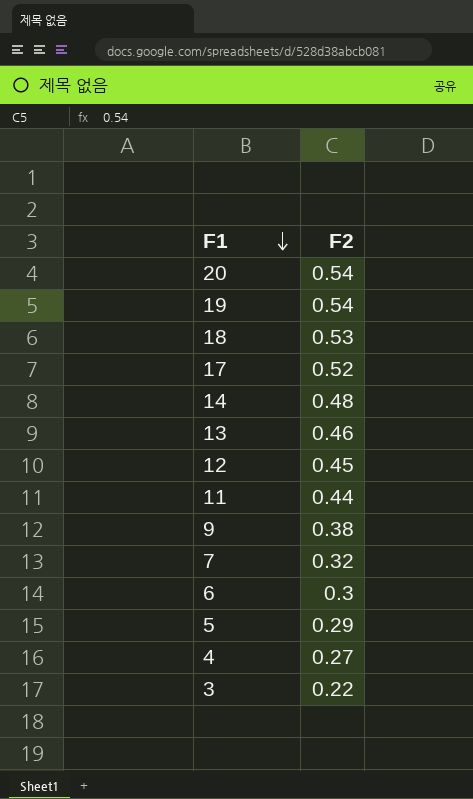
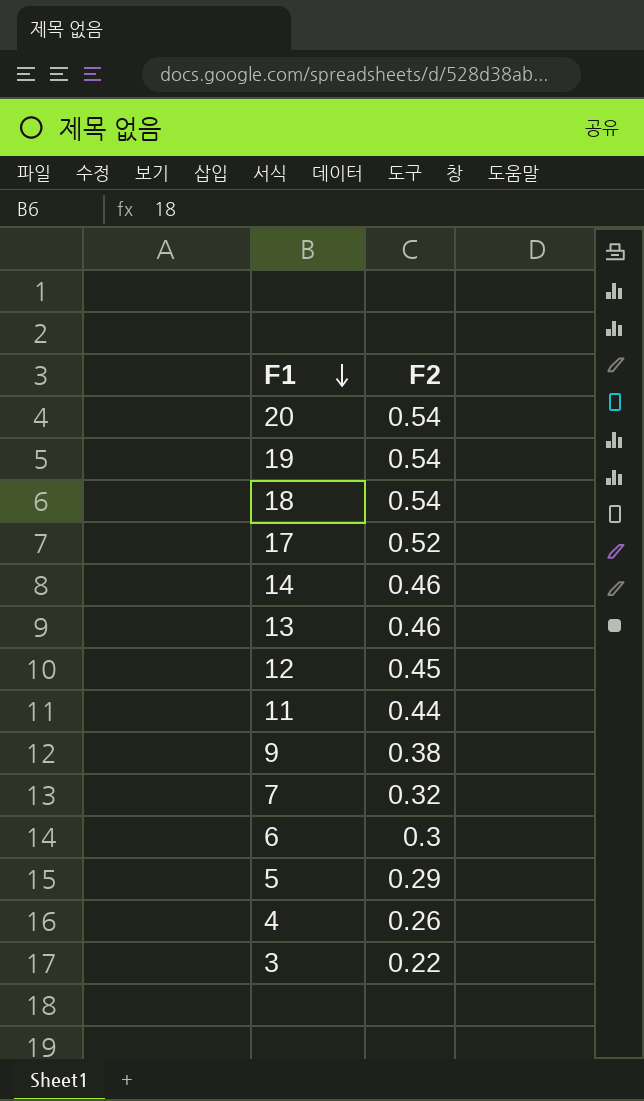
18 | F2: 0.53 -> 0.54
14 | F2: 0.48 -> 0.46
4 | F2: 0.27 -> 0.26

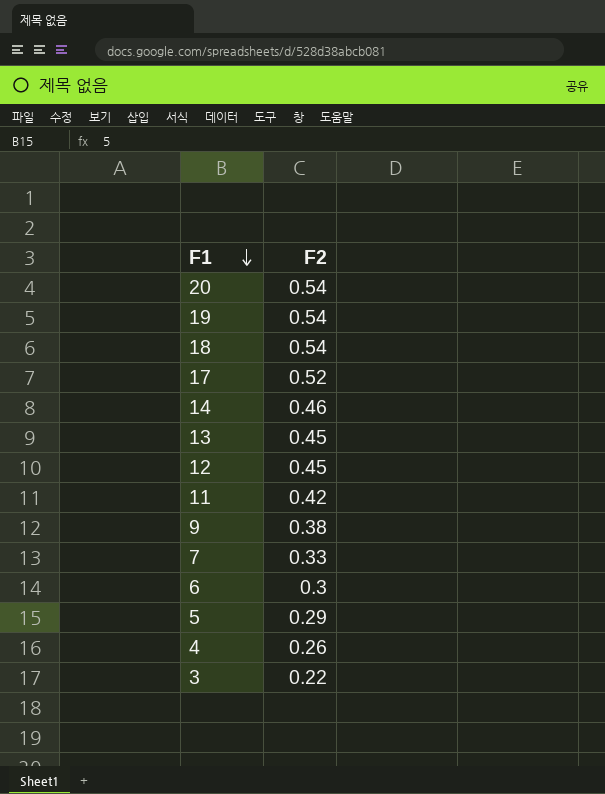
13 | F2: 0.46 -> 0.45
11 | F2: 0.44 -> 0.42
7 | F2: 0.32 -> 0.33

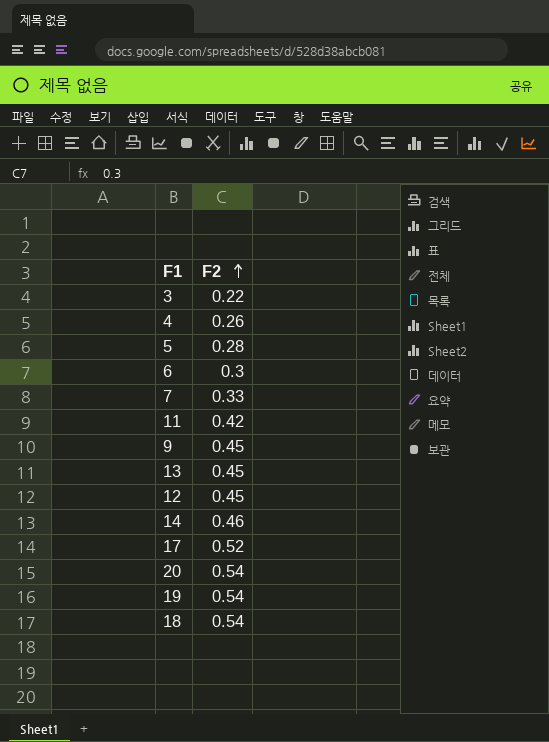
row order: F1 descending -> F2 ascending
5 | F2: 0.29 -> 0.28
9 | F2: 0.38 -> 0.45

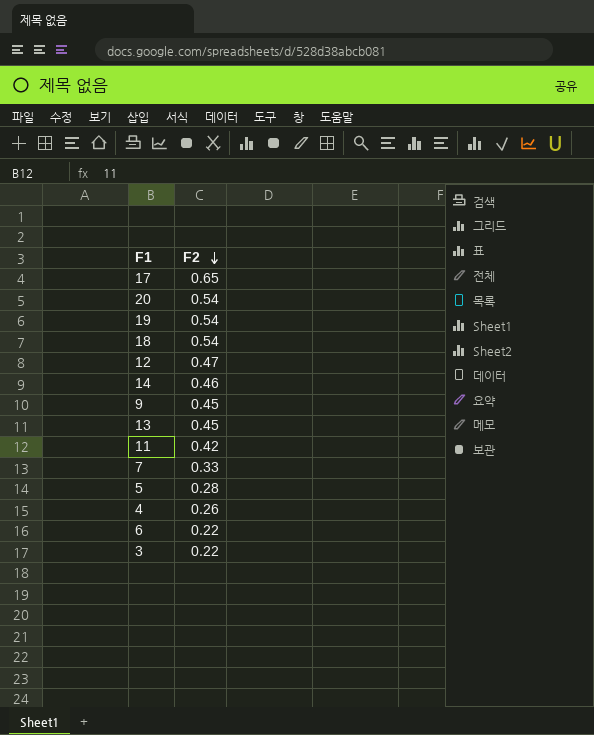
row order: F2 ascending -> F2 descending
17 | F2: 0.52 -> 0.65
12 | F2: 0.45 -> 0.47
6 | F2: 0.3 -> 0.22

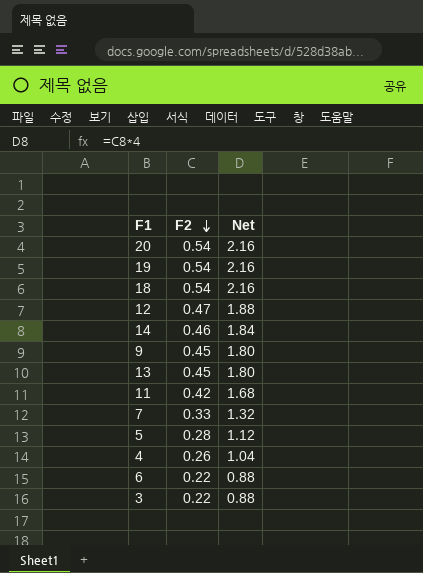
column Net | formula: none -> [F2] * 4
row 17: 0.65 -> none

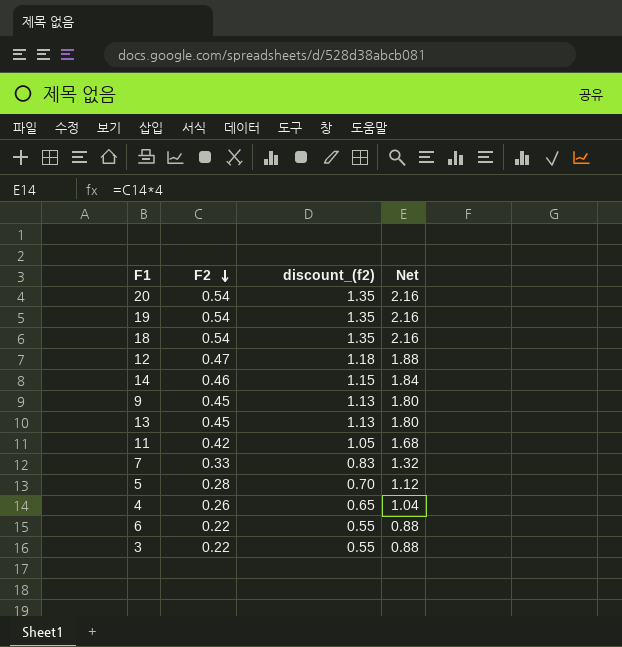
column discount_(f2) | formula: none -> [F2] * 2.5

